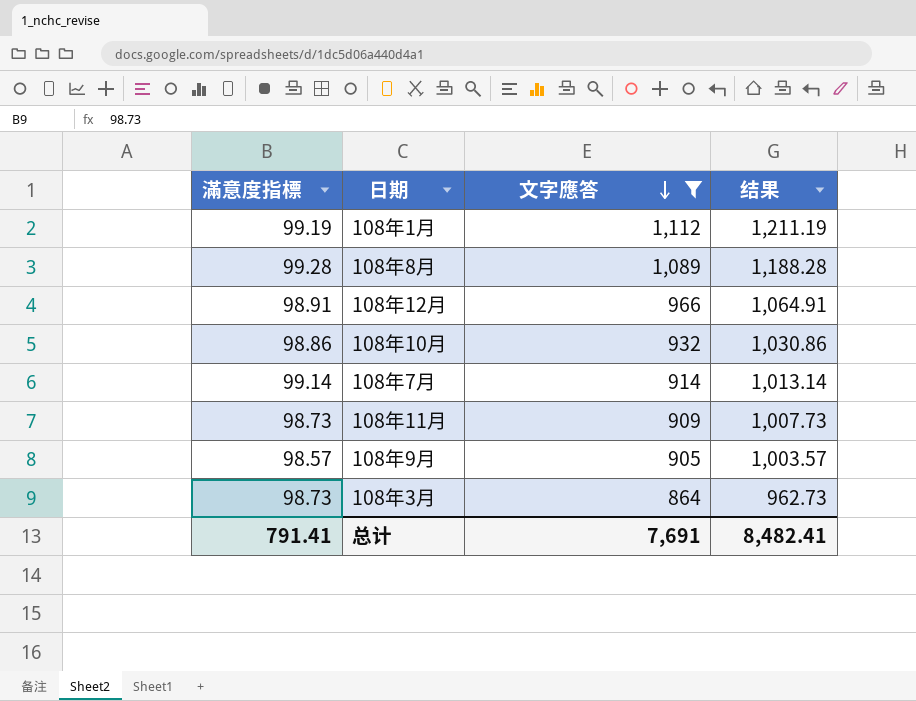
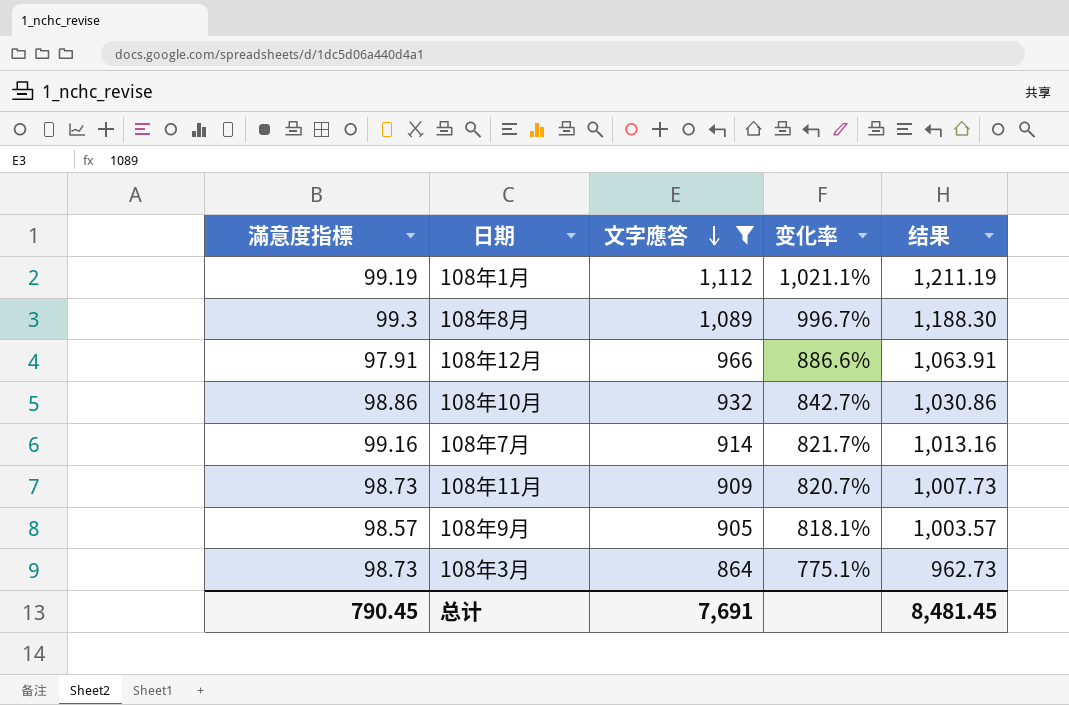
column 变化率 | formula: none -> ([文字應答] - [滿意度指標]) / [滿意度指標]
108年8月 | 滿意度指標: 99.28 -> 99.3
108年8月 | 结果: 1,188.28 -> 1,188.30
108年12月 | 滿意度指標: 98.91 -> 97.91
108年12月 | 结果: 1,064.91 -> 1,063.91
108年7月 | 滿意度指標: 99.14 -> 99.16
108年7月 | 结果: 1,013.14 -> 1,013.16
总计 | 滿意度指標: 791.41 -> 790.45
总计 | 结果: 8,482.41 -> 8,481.45

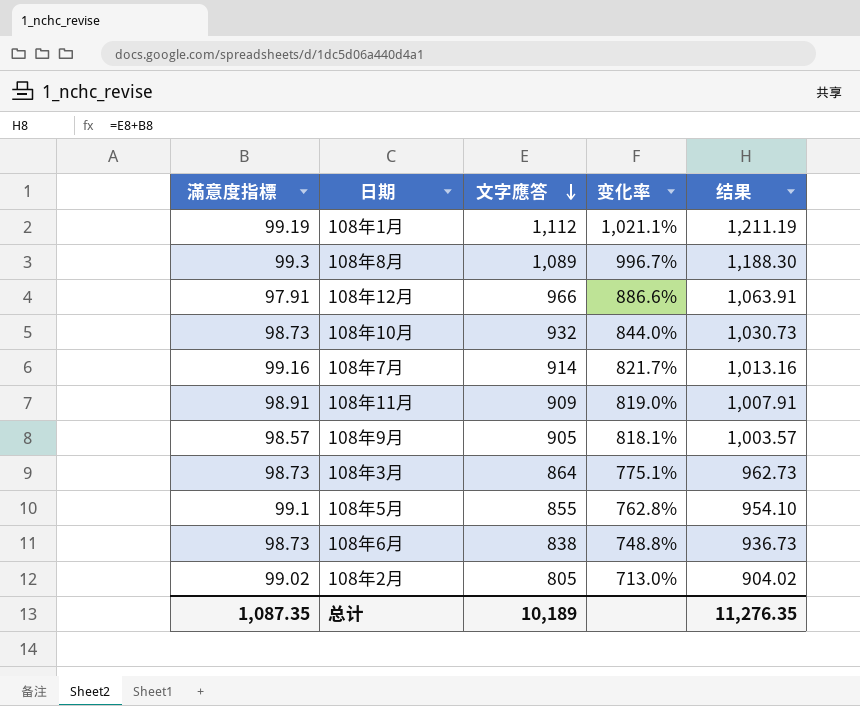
filter: 文字應答 >= 864 -> none
108年10月 | 滿意度指標: 98.86 -> 98.73
108年10月 | 变化率: 842.7% -> 844.0%
108年10月 | 结果: 1,030.86 -> 1,030.73
108年11月 | 滿意度指標: 98.73 -> 98.91
108年11月 | 变化率: 820.7% -> 819.0%
108年11月 | 结果: 1,007.73 -> 1,007.91
总计 | 滿意度指標: 790.45 -> 1,087.35
总计 | 文字應答: 7,691 -> 10,189
总计 | 结果: 8,481.45 -> 11,276.35

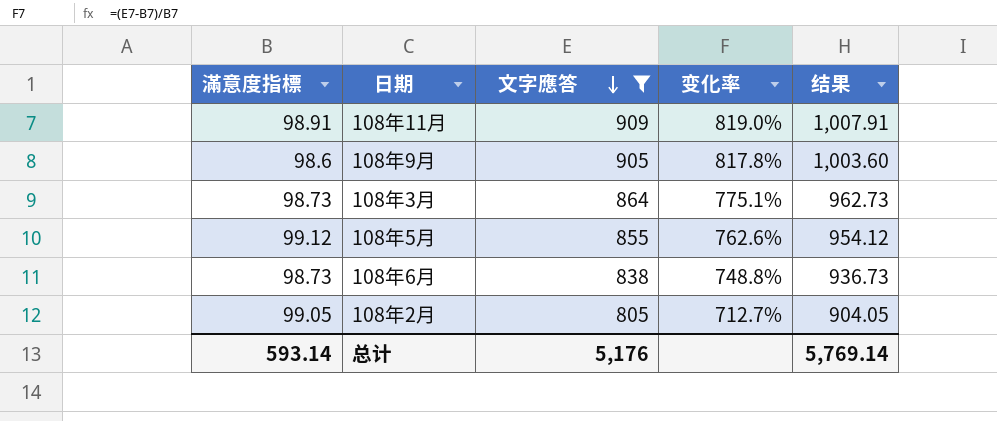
filter: none -> 文字應答 <= 909
108年9月 | 滿意度指標: 98.57 -> 98.6
108年9月 | 变化率: 818.1% -> 817.8%
108年9月 | 结果: 1,003.57 -> 1,003.60
108年5月 | 滿意度指標: 99.1 -> 99.12
108年5月 | 变化率: 762.8% -> 762.6%
108年5月 | 结果: 954.10 -> 954.12
108年2月 | 滿意度指標: 99.02 -> 99.05
108年2月 | 变化率: 713.0% -> 712.7%
108年2月 | 结果: 904.02 -> 904.05
总计 | 滿意度指標: 1,087.35 -> 593.14
总计 | 文字應答: 10,189 -> 5,176
总计 | 结果: 11,276.35 -> 5,769.14

